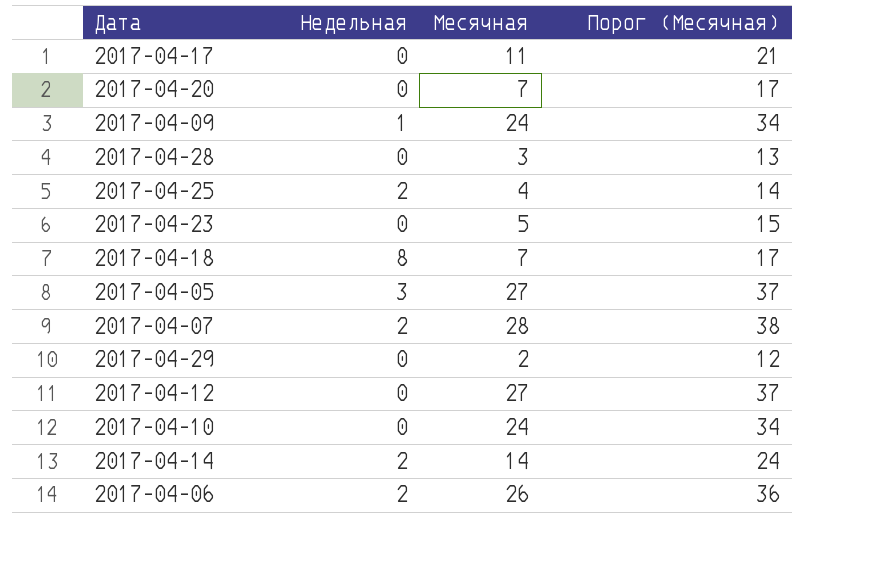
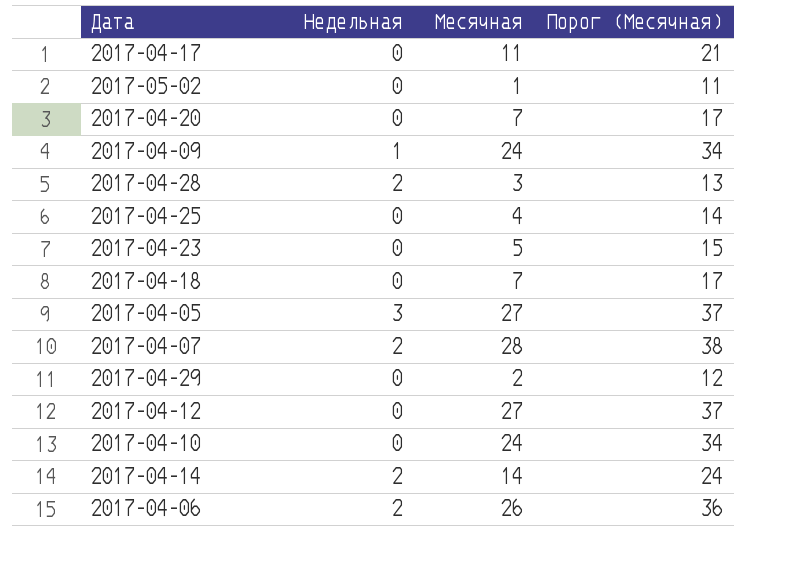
row 2017-05-02: none -> 0 | 1 | 11
2017-04-28 | Недельная: 0 -> 2
2017-04-25 | Недельная: 2 -> 0
2017-04-18 | Недельная: 8 -> 0

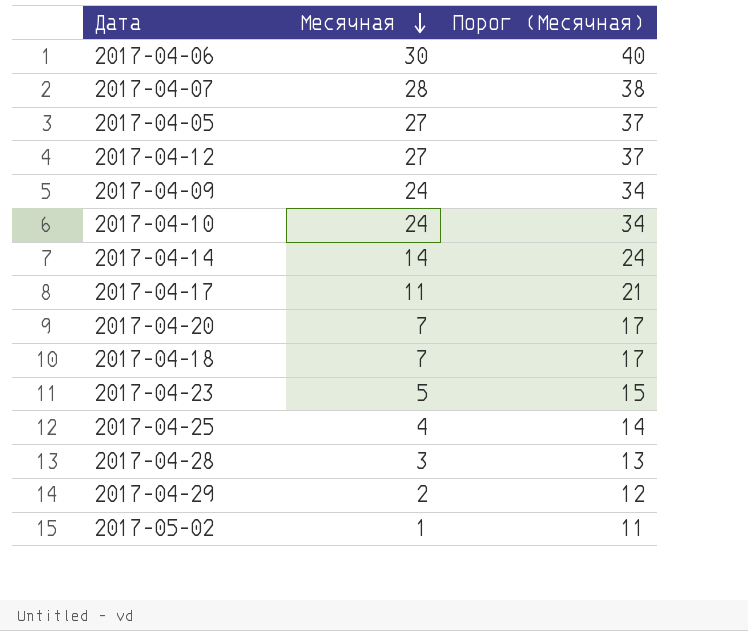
row order: none -> Месячная descending
column Недельная | position: 2 -> none
2017-04-06 | Месячная: 26 -> 30
2017-04-06 | Порог (Месячная): 36 -> 40

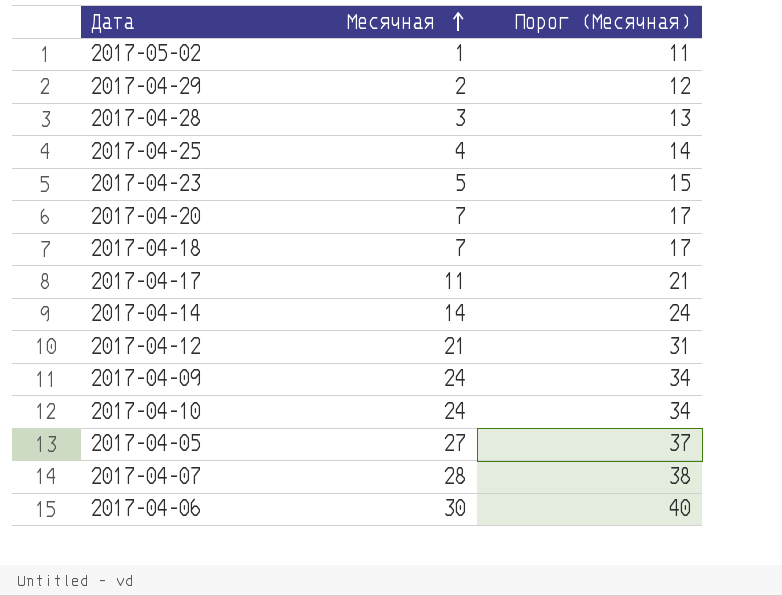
row order: Месячная descending -> Месячная ascending
2017-04-12 | Месячная: 27 -> 21
2017-04-12 | Порог (Месячная): 37 -> 31

